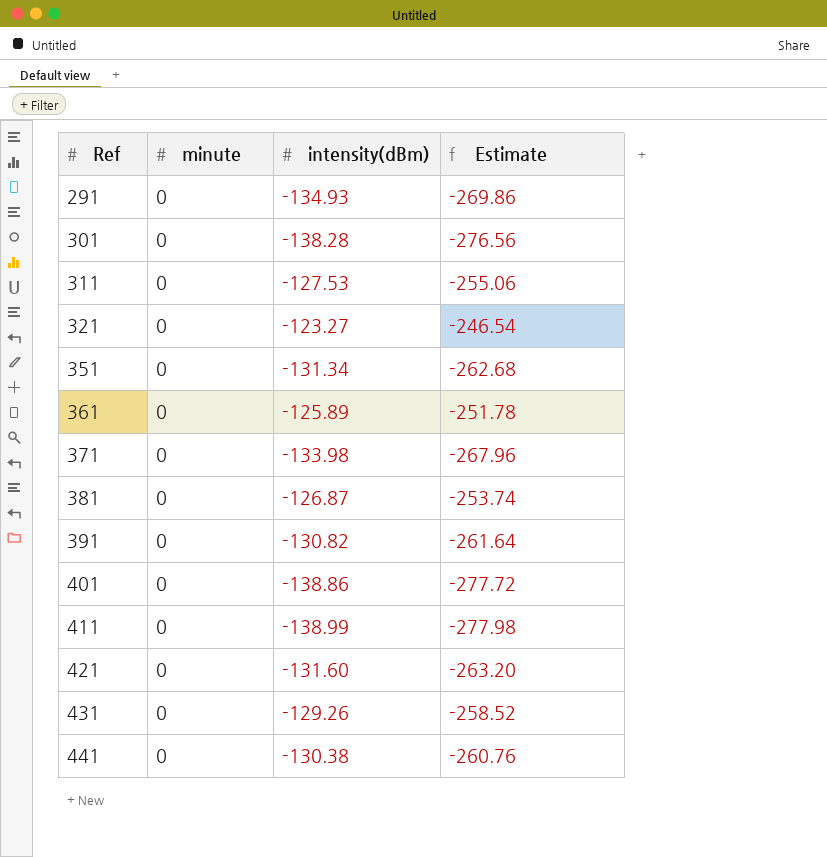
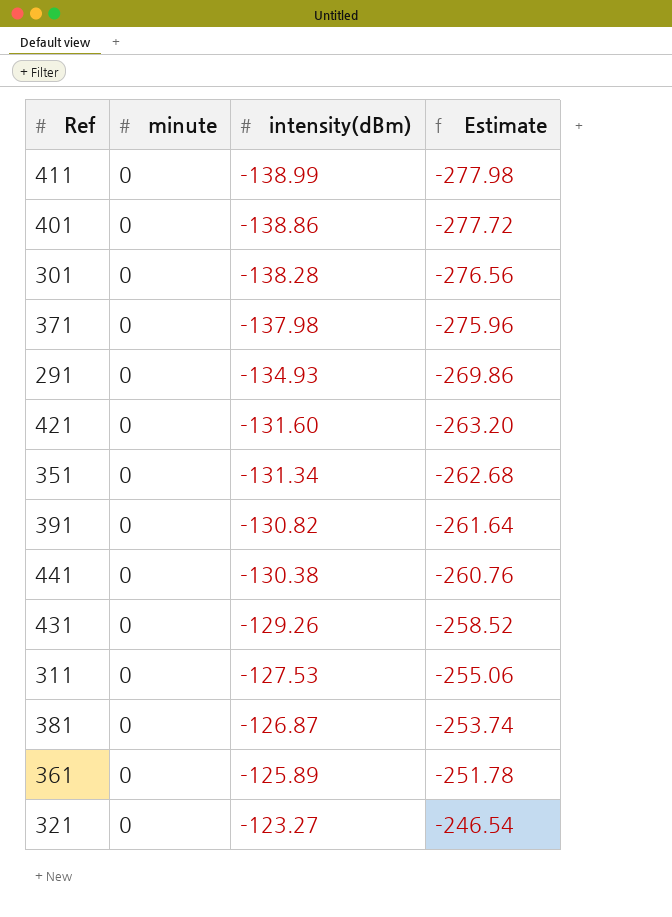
row order: Ref ascending -> intensity(dBm) ascending
371 | intensity(dBm): -133.98 -> -137.98
371 | Estimate: -267.96 -> -275.96

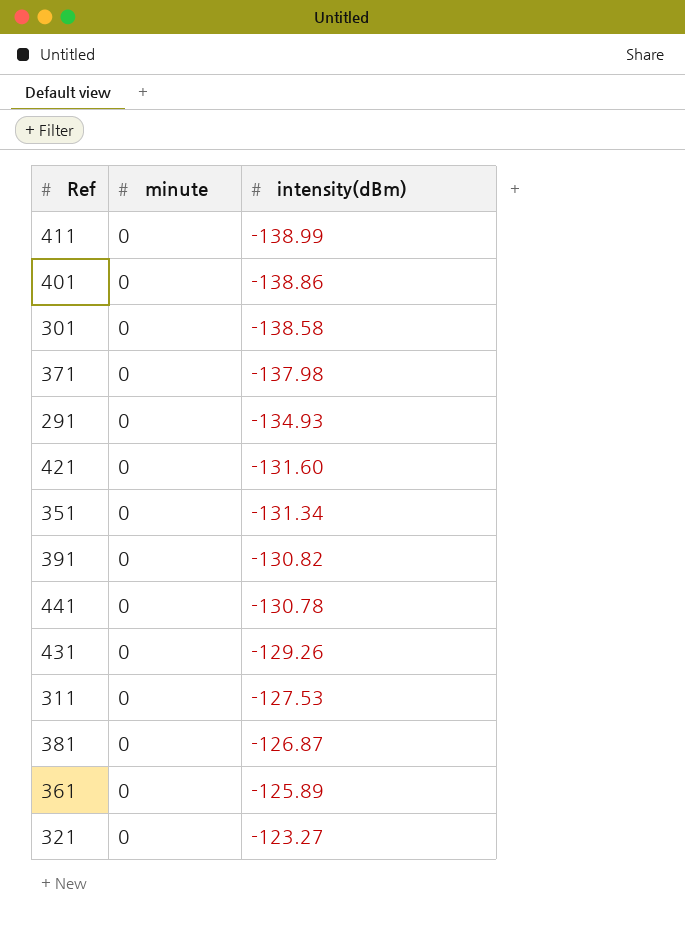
column Estimate | formula: [intensity(dBm)] * 2 -> none
301 | intensity(dBm): -138.28 -> -138.58
441 | intensity(dBm): -130.38 -> -130.78

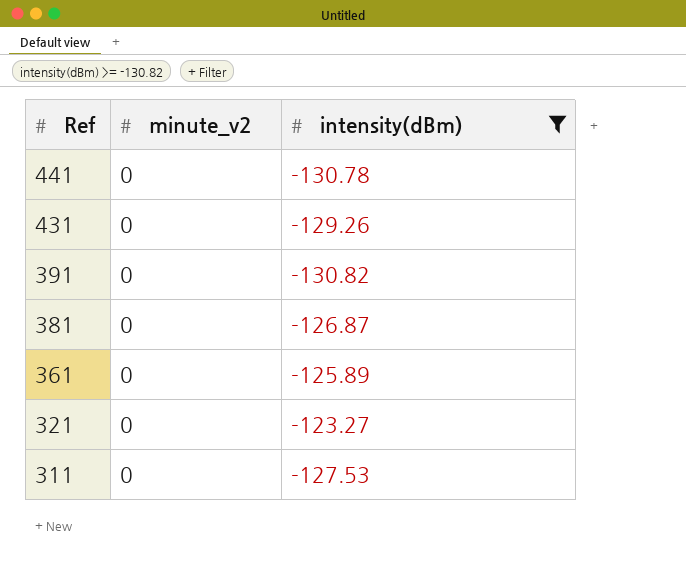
filter: none -> intensity(dBm) >= -130.82
row order: intensity(dBm) ascending -> Ref descending
column name: minute -> minute_v2

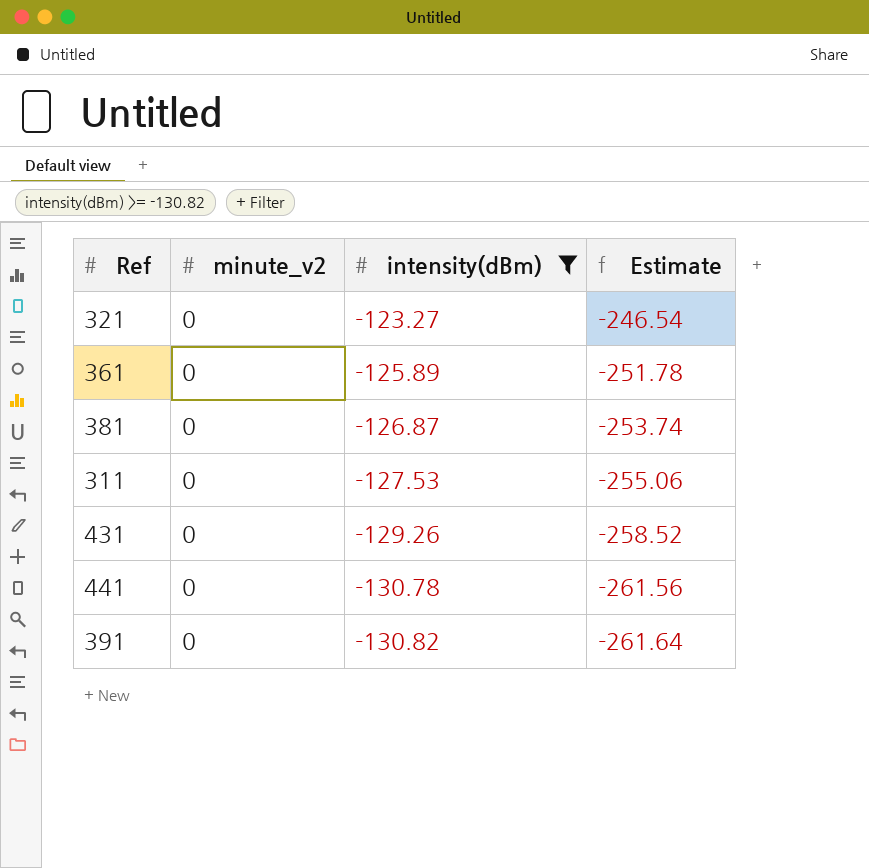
row order: Ref descending -> intensity(dBm) descending
column Estimate | formula: none -> [intensity(dBm)] * 2

